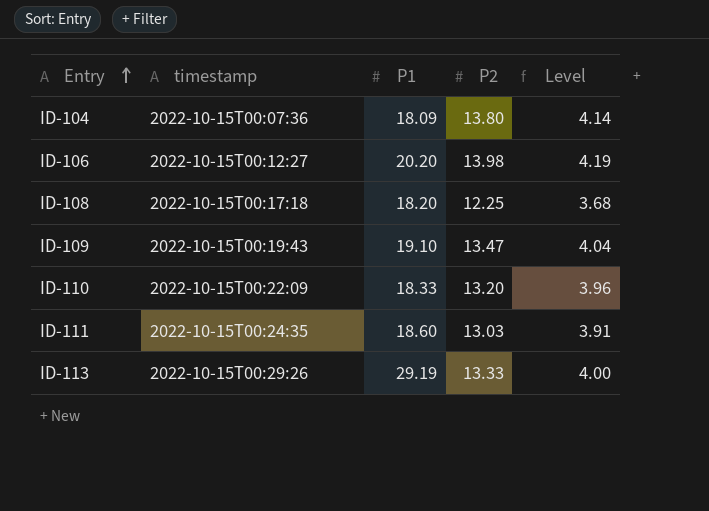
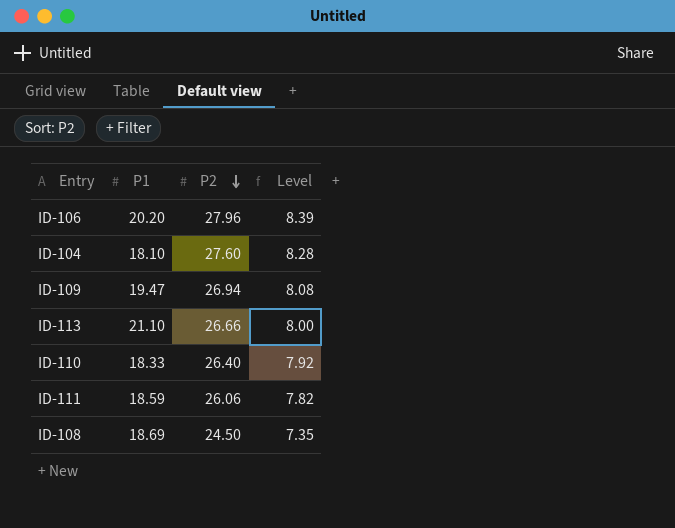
row order: Entry ascending -> P2 descending
column timestamp | position: 2 -> none
ID-106 | P2: 13.98 -> 27.96
ID-106 | Level: 4.19 -> 8.39
ID-104 | P1: 18.09 -> 18.10
ID-104 | P2: 13.80 -> 27.60
ID-104 | Level: 4.14 -> 8.28
ID-109 | P1: 19.10 -> 19.47
ID-109 | P2: 13.47 -> 26.94
ID-109 | Level: 4.04 -> 8.08
ID-113 | P1: 29.19 -> 21.10
ID-113 | P2: 13.33 -> 26.66
ID-113 | Level: 4.00 -> 8.00
ID-110 | P2: 13.20 -> 26.40
ID-110 | Level: 3.96 -> 7.92
ID-111 | P1: 18.60 -> 18.59
ID-111 | P2: 13.03 -> 26.06
ID-111 | Level: 3.91 -> 7.82
ID-108 | P1: 18.20 -> 18.69
ID-108 | P2: 12.25 -> 24.50
ID-108 | Level: 3.68 -> 7.35

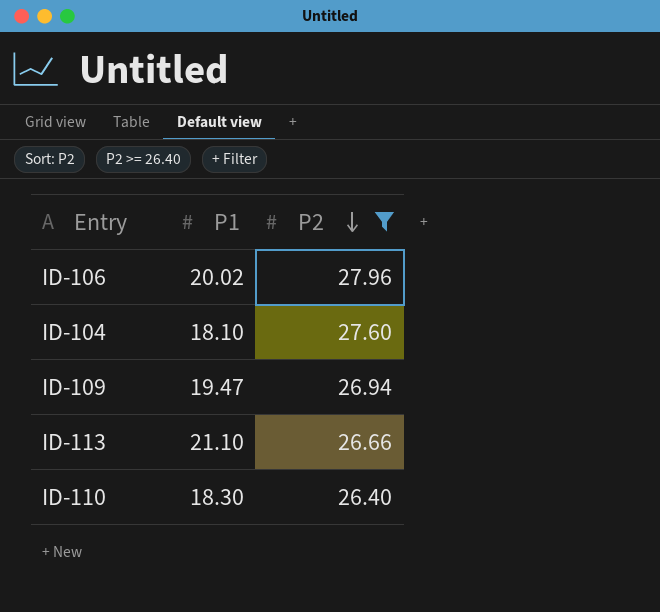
filter: none -> P2 >= 26.40
column Level | formula: [P2] * 0.3 -> none
ID-106 | P1: 20.20 -> 20.02
ID-110 | P1: 18.33 -> 18.30

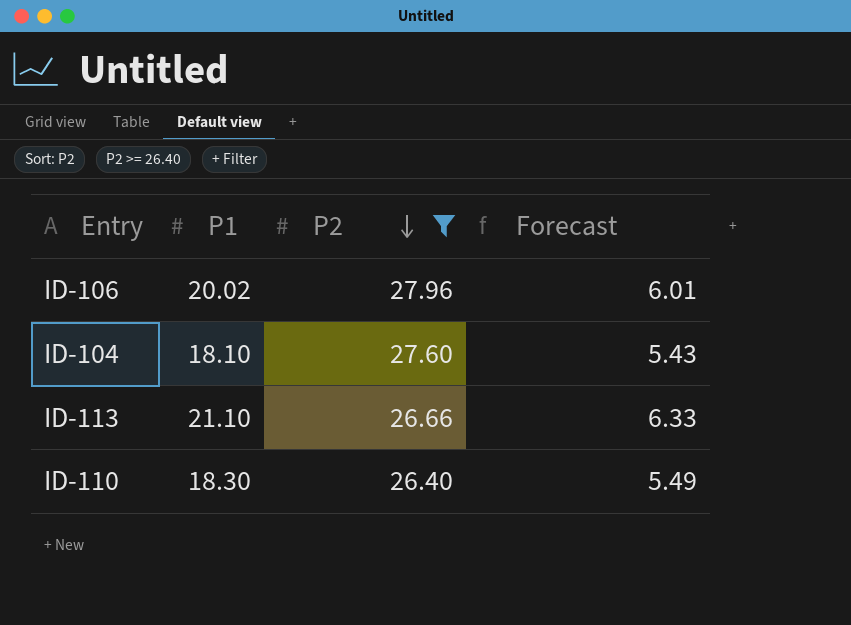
column Forecast | formula: none -> [P1] * 0.3
row ID-109: 19.47 | 26.94 -> none

